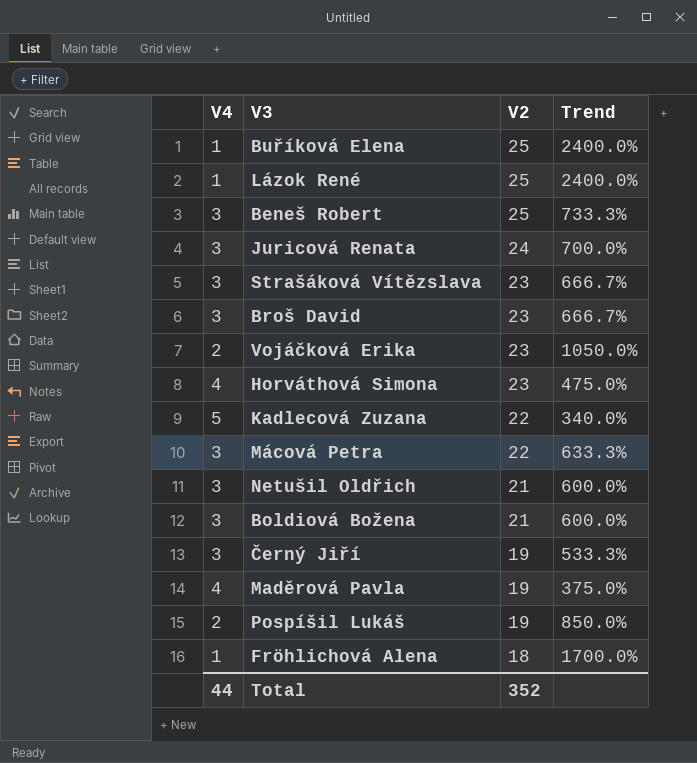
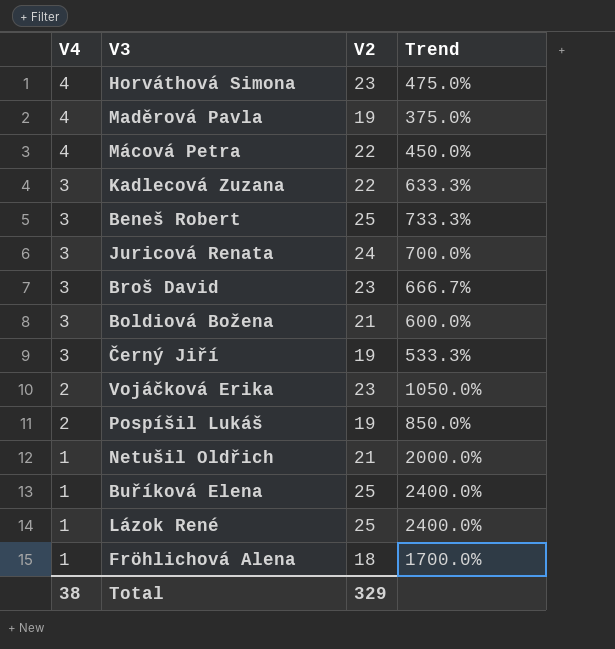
row order: V2 descending -> V4 descending
row Strašáková Vítězslava: 3 | 23 | 666.7% -> none
Mácová Petra | V4: 3 -> 4
Mácová Petra | Trend: 633.3% -> 450.0%
Kadlecová Zuzana | V4: 5 -> 3
Kadlecová Zuzana | Trend: 340.0% -> 633.3%
Netušil Oldřich | V4: 3 -> 1
Netušil Oldřich | Trend: 600.0% -> 2000.0%
Total | V4: 44 -> 38
Total | V2: 352 -> 329

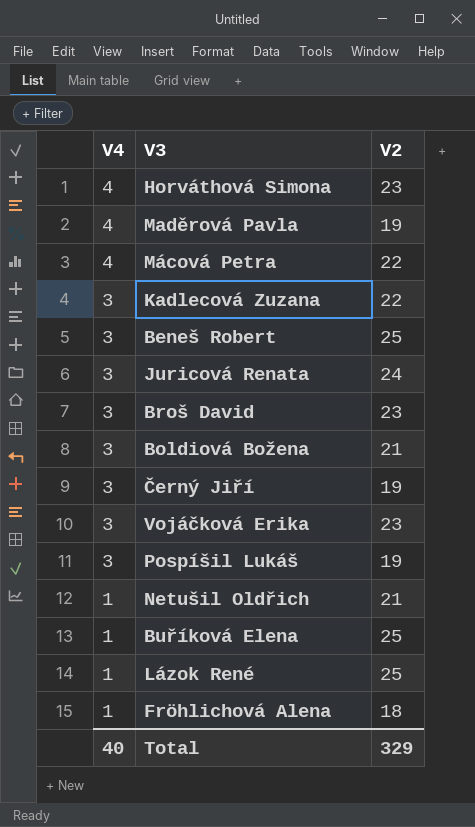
column Trend | formula: ([V2] - [V4]) / [V4] -> none
Vojáčková Erika | V4: 2 -> 3
Pospíšil Lukáš | V4: 2 -> 3
Total | V4: 38 -> 40

